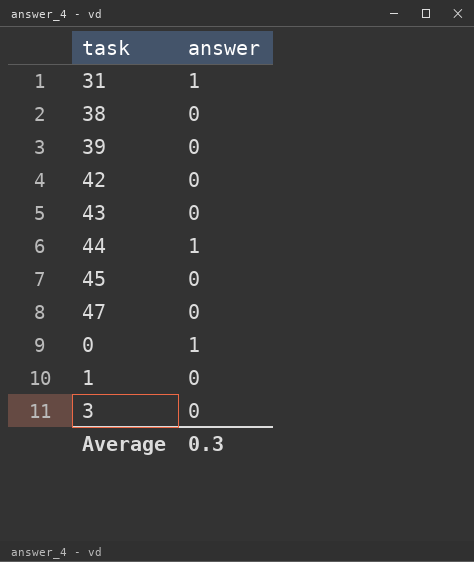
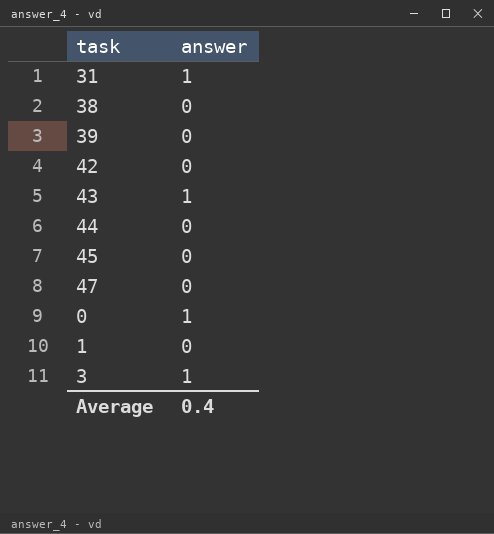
43 | answer: 0 -> 1
44 | answer: 1 -> 0
3 | answer: 0 -> 1
Average | answer: 0.3 -> 0.4

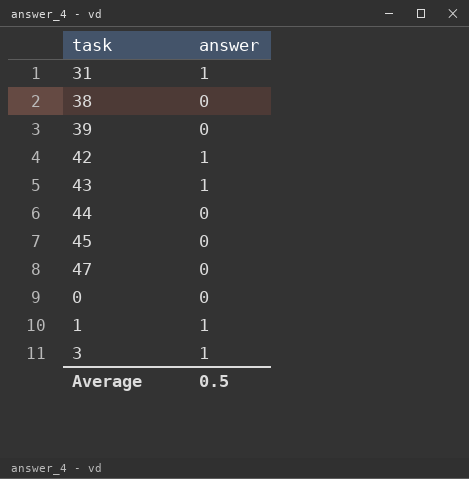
42 | answer: 0 -> 1
0 | answer: 1 -> 0
1 | answer: 0 -> 1
Average | answer: 0.4 -> 0.5

